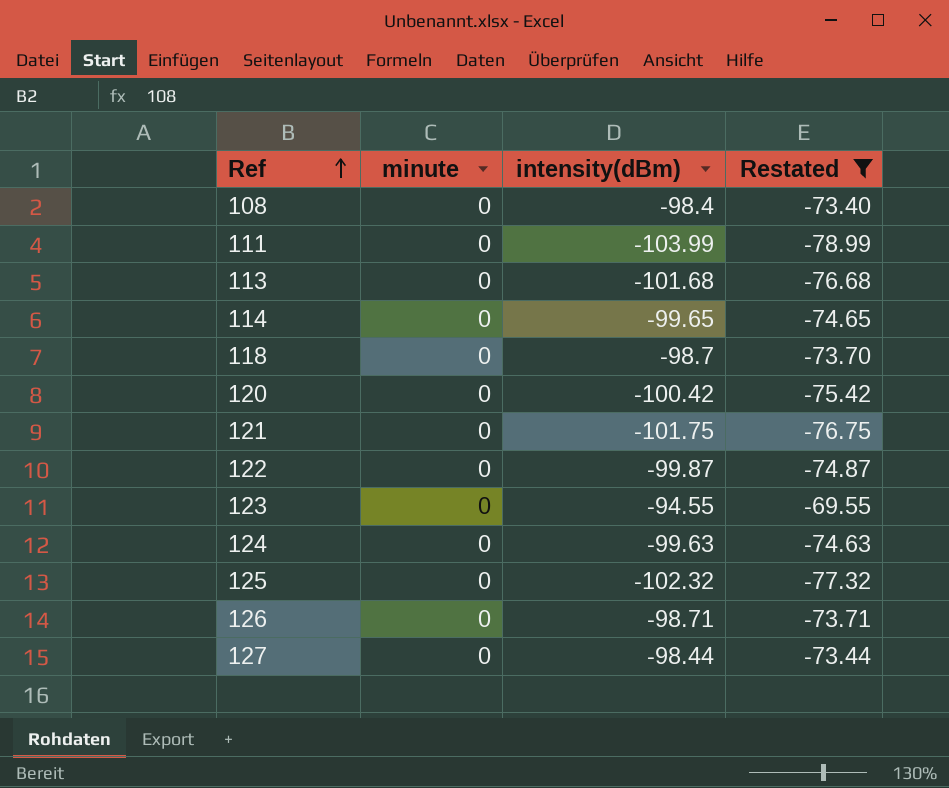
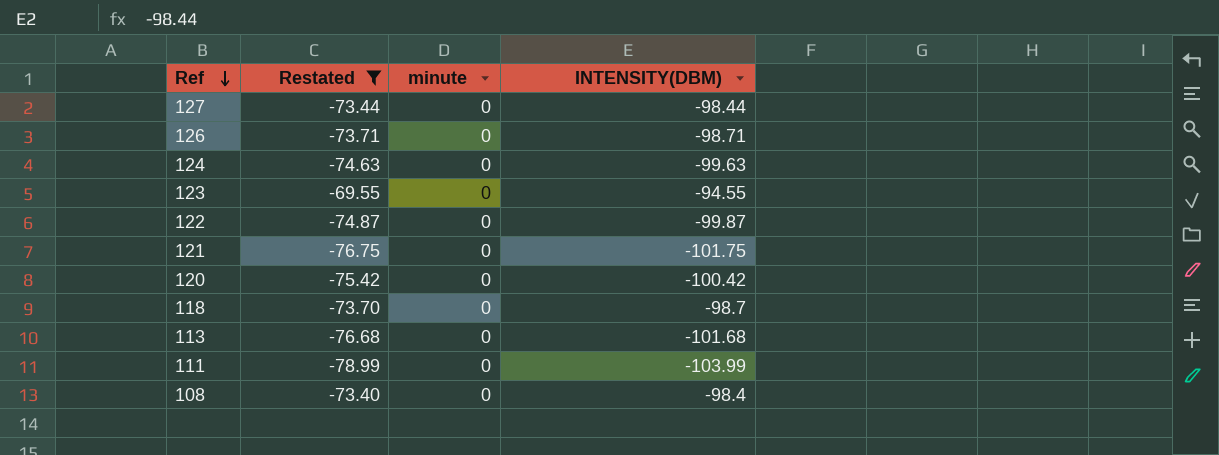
row order: Ref ascending -> Ref descending
column Restated | position: 4 -> 2
column name: intensity(dBm) -> INTENSITY(DBM)
row 114: 0 | -99.65 | -74.65 -> none
row 125: 0 | -102.32 | -77.32 -> none

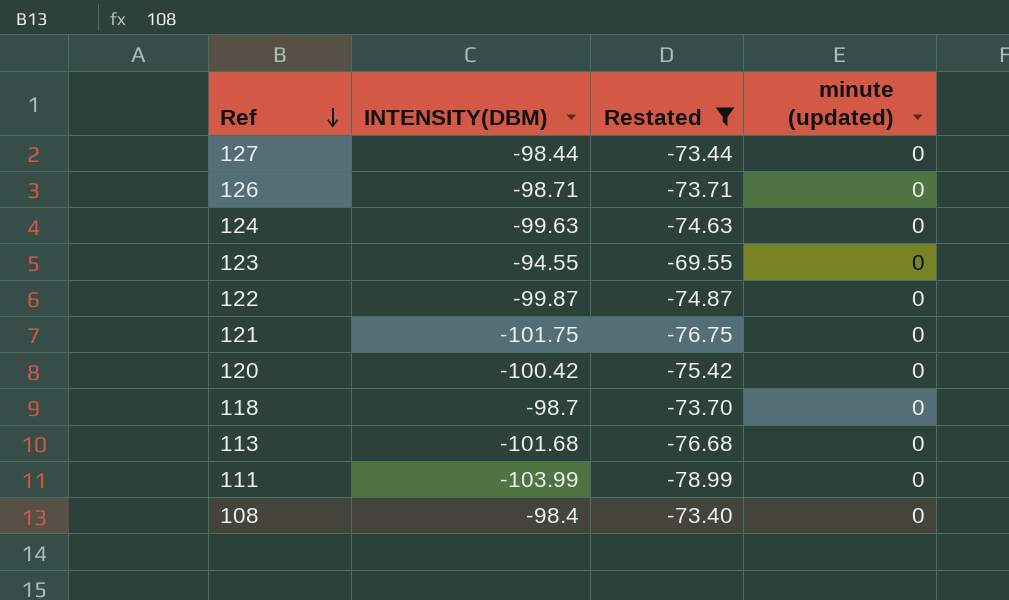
column INTENSITY(DBM) | position: 4 -> 2
column name: minute -> minute (updated)

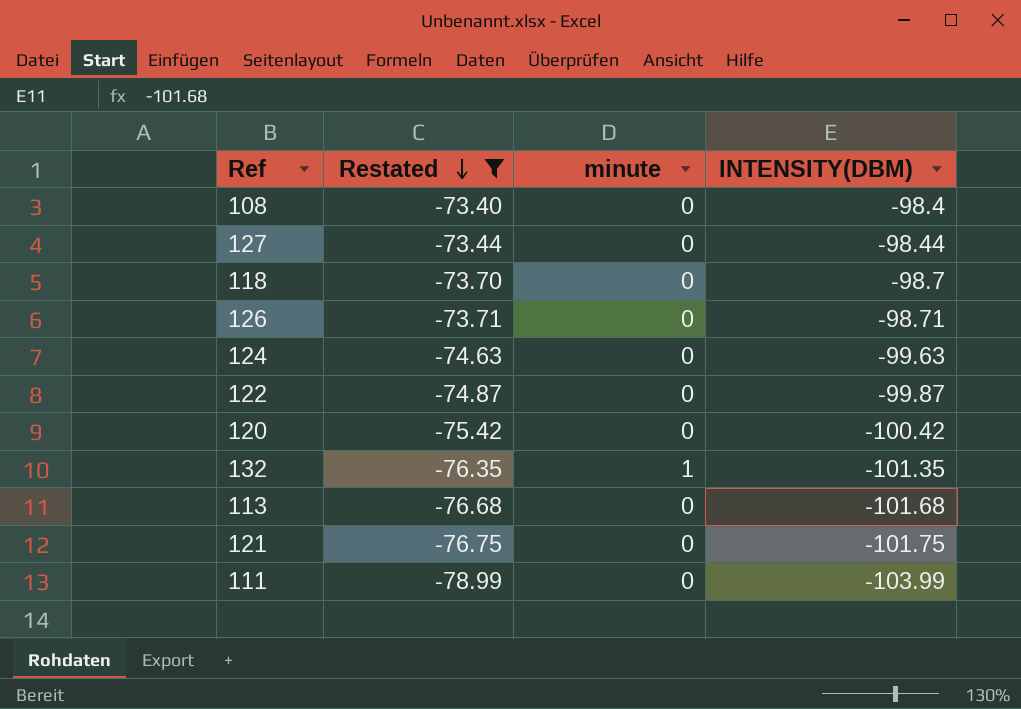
row order: Ref descending -> Restated descending
column name: minute (updated) -> minute
column INTENSITY(DBM) | position: 2 -> 4
row 123: -94.55 | -69.55 | 0 -> none
row 132: none -> -76.35 | 1 | -101.35

